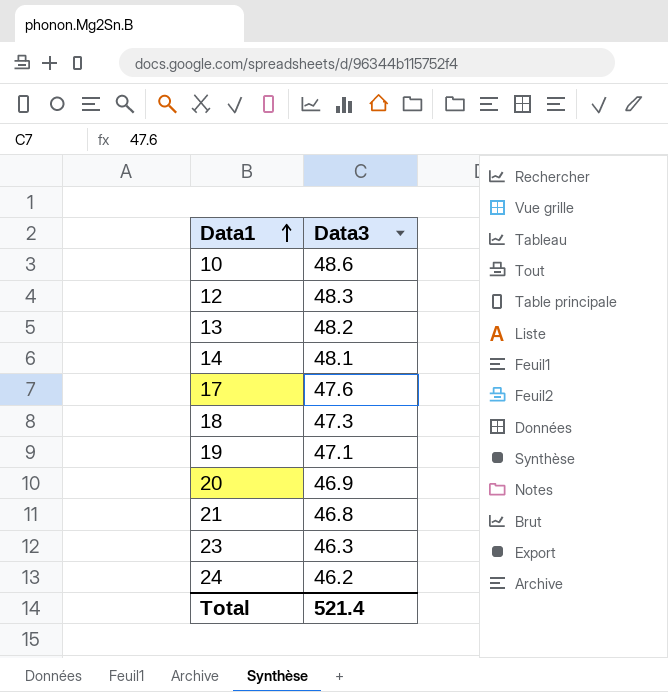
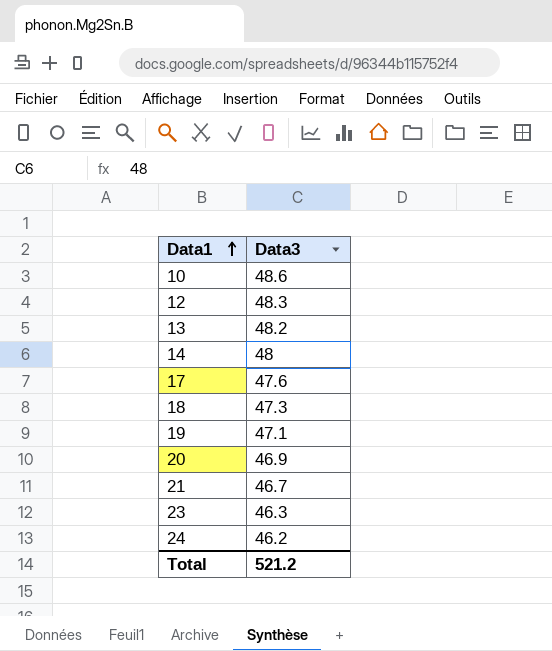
14 | Data3: 48.1 -> 48
21 | Data3: 46.8 -> 46.7
Total | Data3: 521.4 -> 521.2

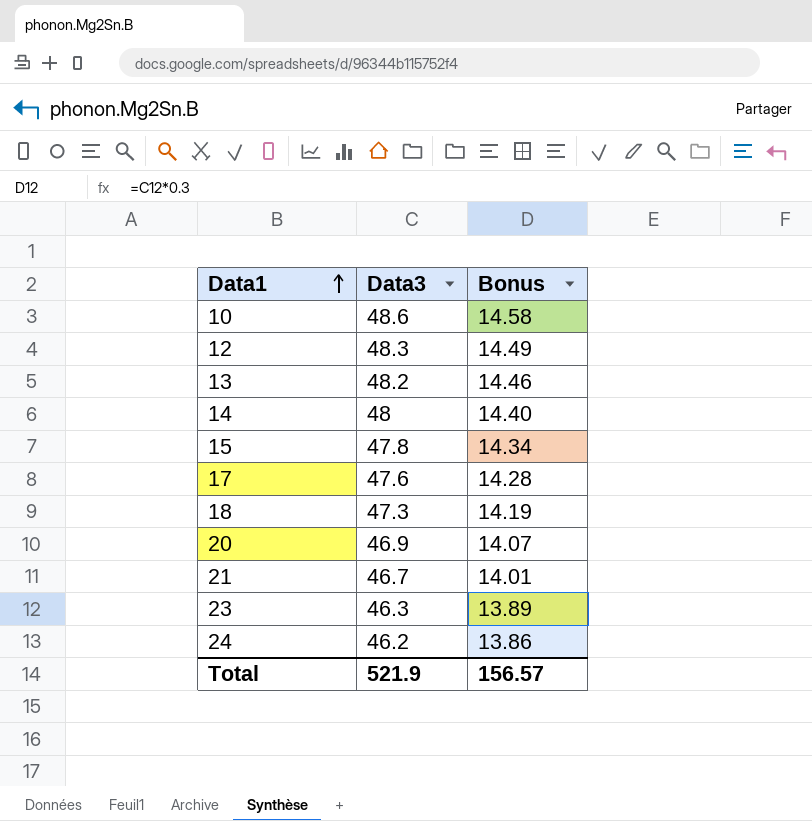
column Bonus | formula: none -> [Data3] * 0.3
row 19: 47.1 -> none
row 15: none -> 47.8 | 14.34
Total | Data3: 521.2 -> 521.9

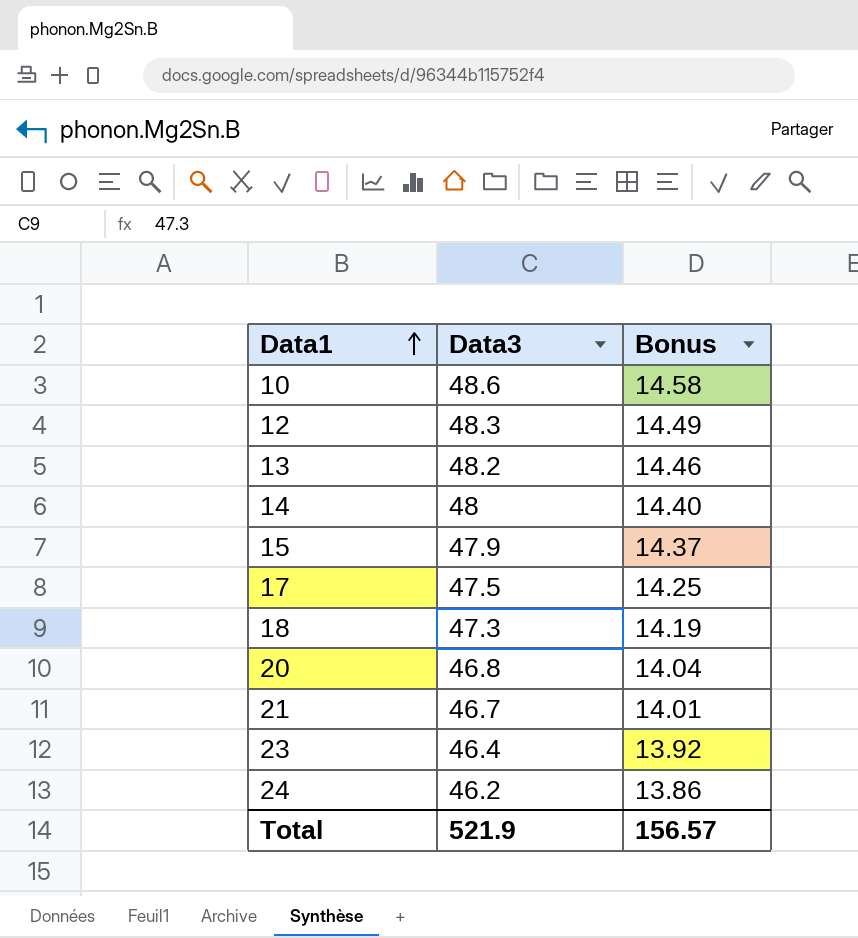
15 | Data3: 47.8 -> 47.9
15 | Bonus: 14.34 -> 14.37
17 | Data3: 47.6 -> 47.5
17 | Bonus: 14.28 -> 14.25
20 | Data3: 46.9 -> 46.8
20 | Bonus: 14.07 -> 14.04
23 | Data3: 46.3 -> 46.4
23 | Bonus: 13.89 -> 13.92

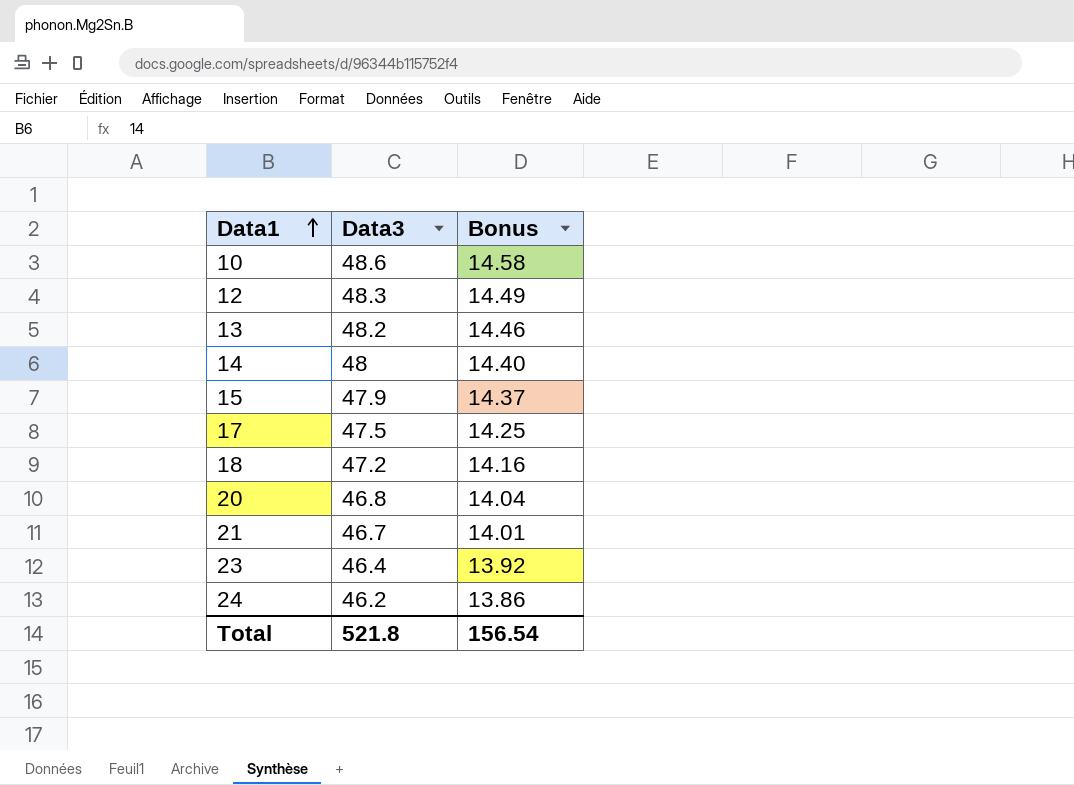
18 | Data3: 47.3 -> 47.2
18 | Bonus: 14.19 -> 14.16
Total | Data3: 521.9 -> 521.8
Total | Bonus: 156.57 -> 156.54

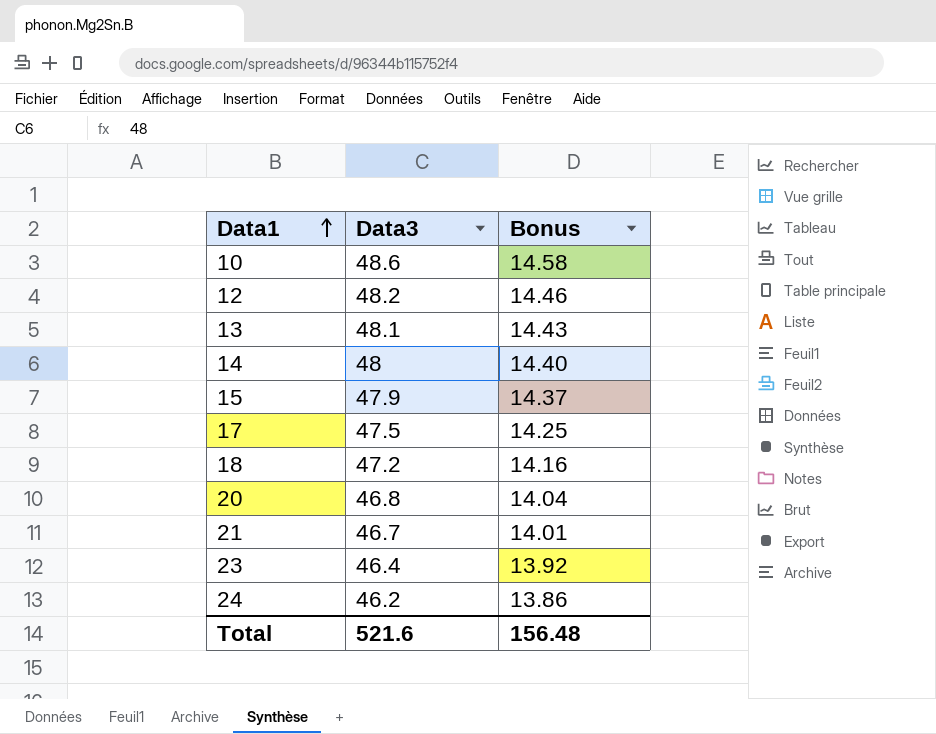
12 | Data3: 48.3 -> 48.2
12 | Bonus: 14.49 -> 14.46
13 | Data3: 48.2 -> 48.1
13 | Bonus: 14.46 -> 14.43
Total | Data3: 521.8 -> 521.6
Total | Bonus: 156.54 -> 156.48

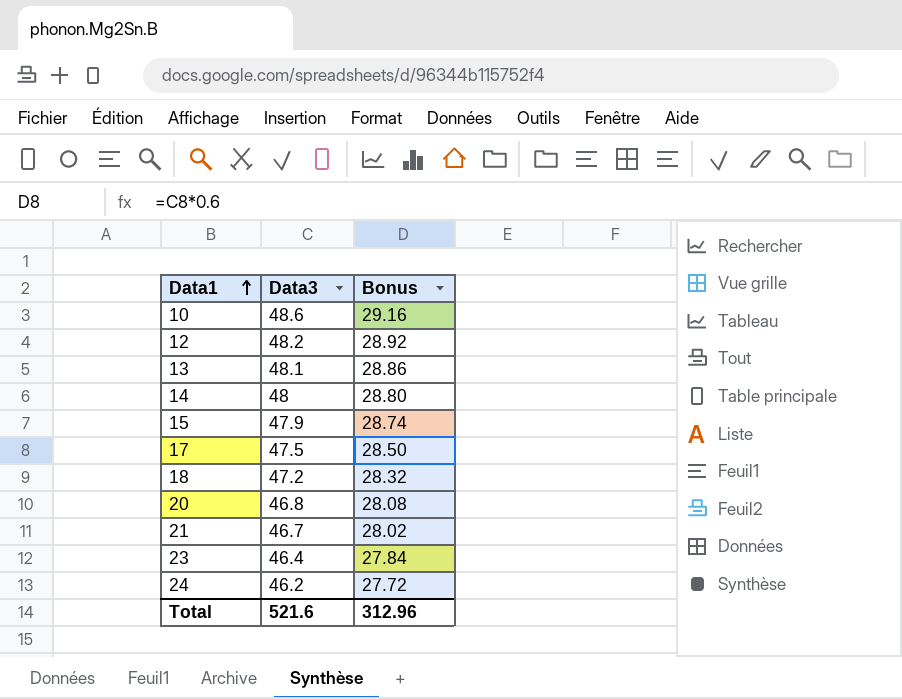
column Bonus | formula: [Data3] * 0.3 -> [Data3] * 0.6
Total | Bonus: 156.48 -> 312.96

